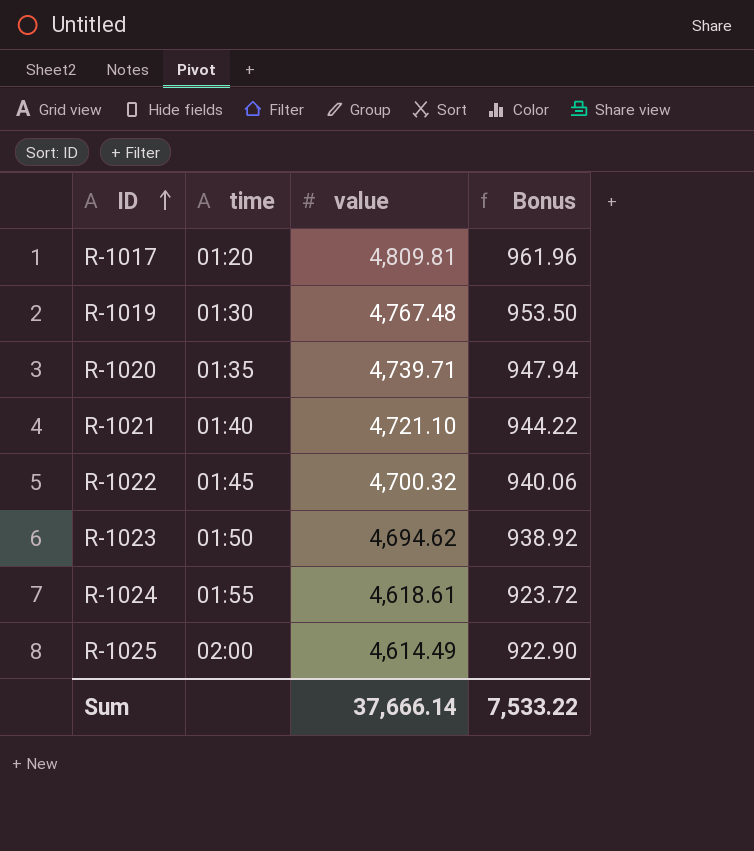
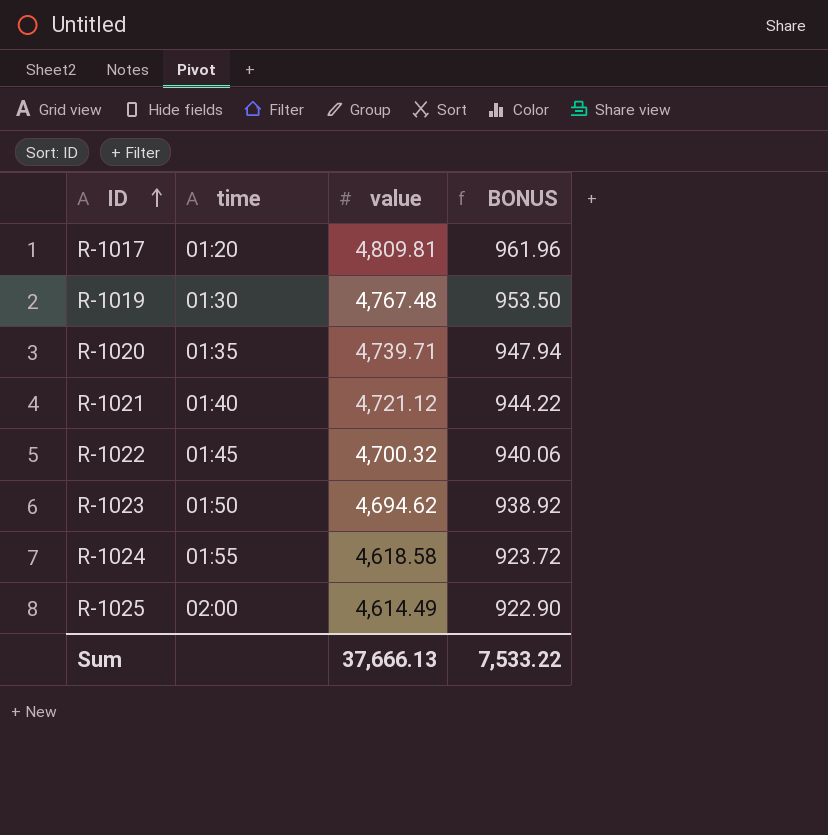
column name: Bonus -> BONUS
R-1021 | value: 4,721.10 -> 4,721.12
R-1024 | value: 4,618.61 -> 4,618.58
Sum | value: 37,666.14 -> 37,666.13

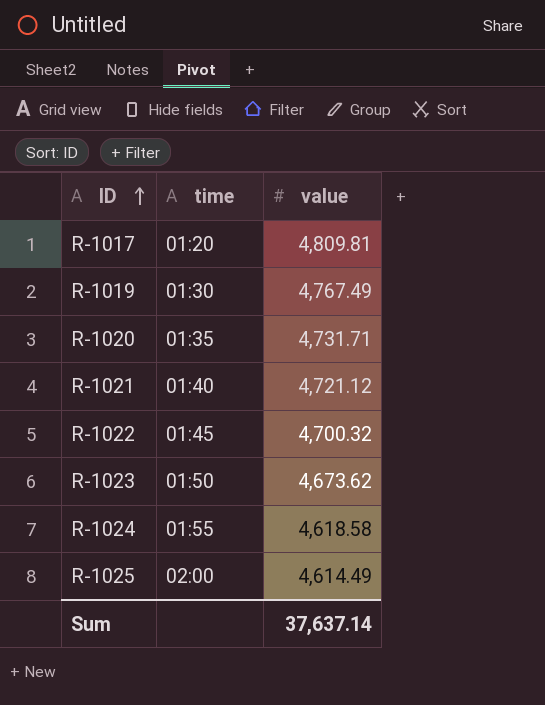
column BONUS | formula: [value] * 0.2 -> none
R-1019 | value: 4,767.48 -> 4,767.49
R-1020 | value: 4,739.71 -> 4,731.71
R-1023 | value: 4,694.62 -> 4,673.62
Sum | value: 37,666.13 -> 37,637.14

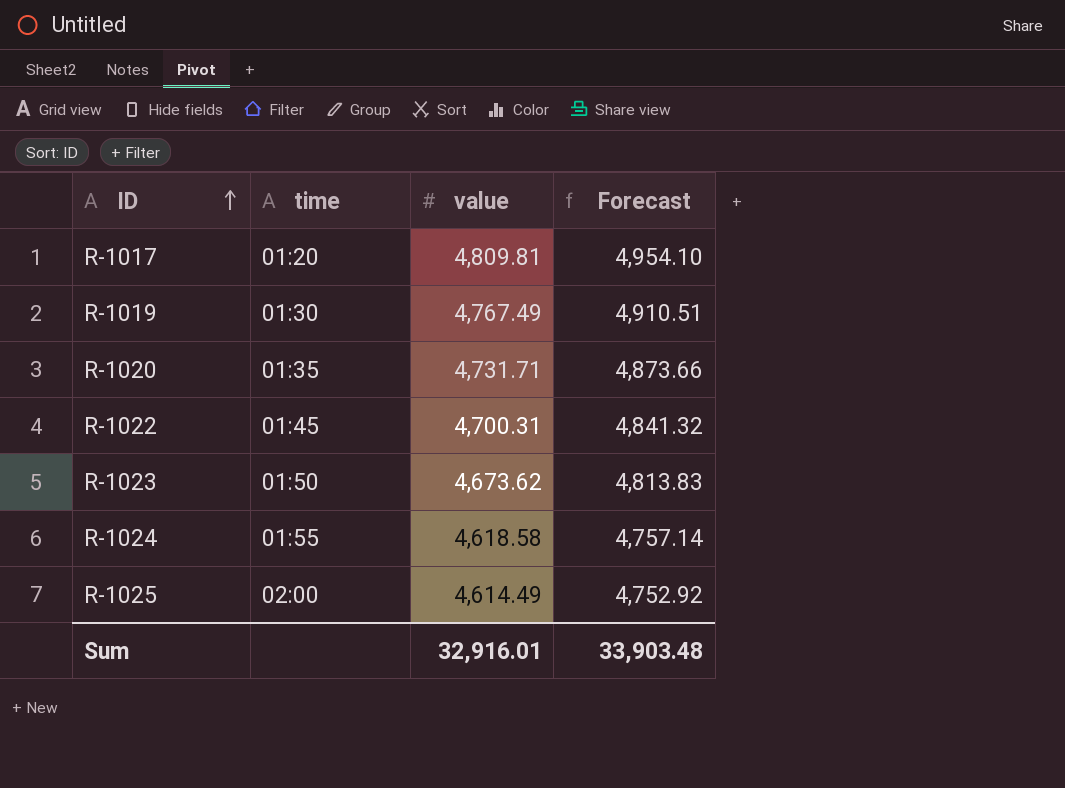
column Forecast | formula: none -> [value] * 1.03
row R-1021: 01:40 | 4,721.12 -> none
R-1022 | value: 4,700.32 -> 4,700.31
Sum | value: 37,637.14 -> 32,916.01

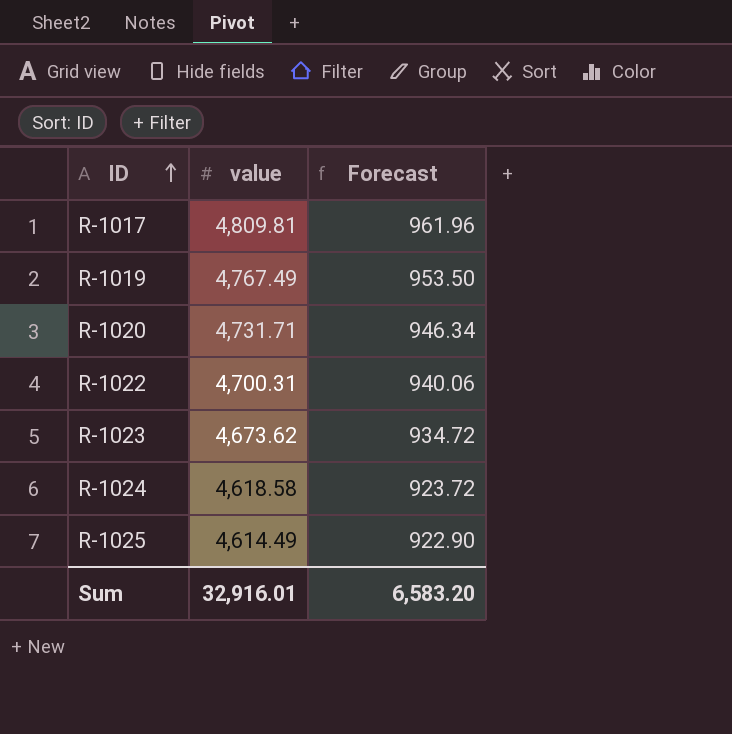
column time | position: 2 -> none
column Forecast | formula: [value] * 1.03 -> [value] * 0.2
Sum | Forecast: 33,903.48 -> 6,583.20

